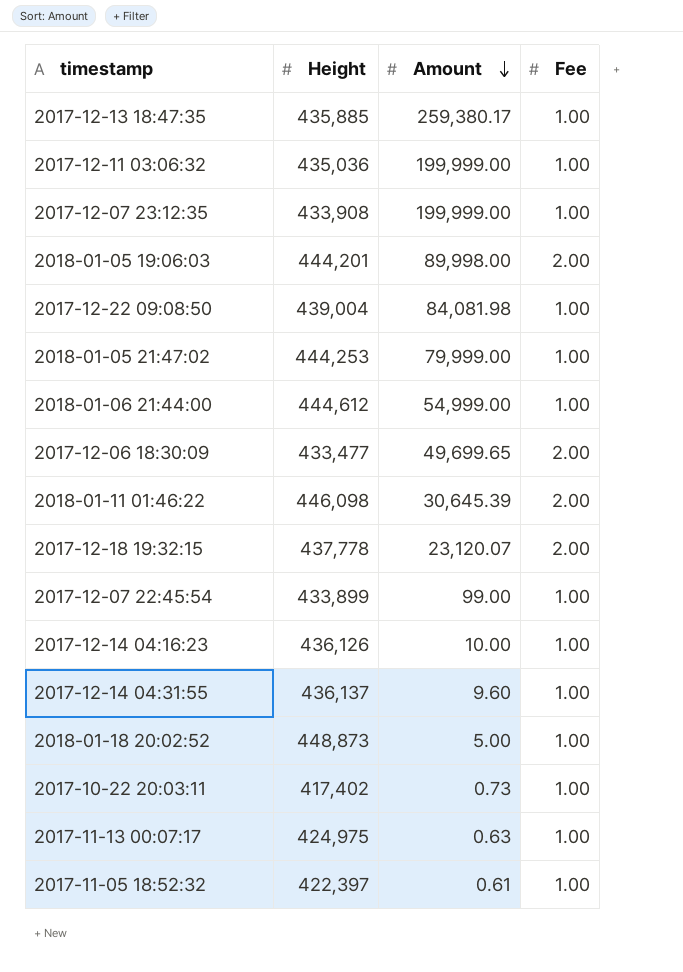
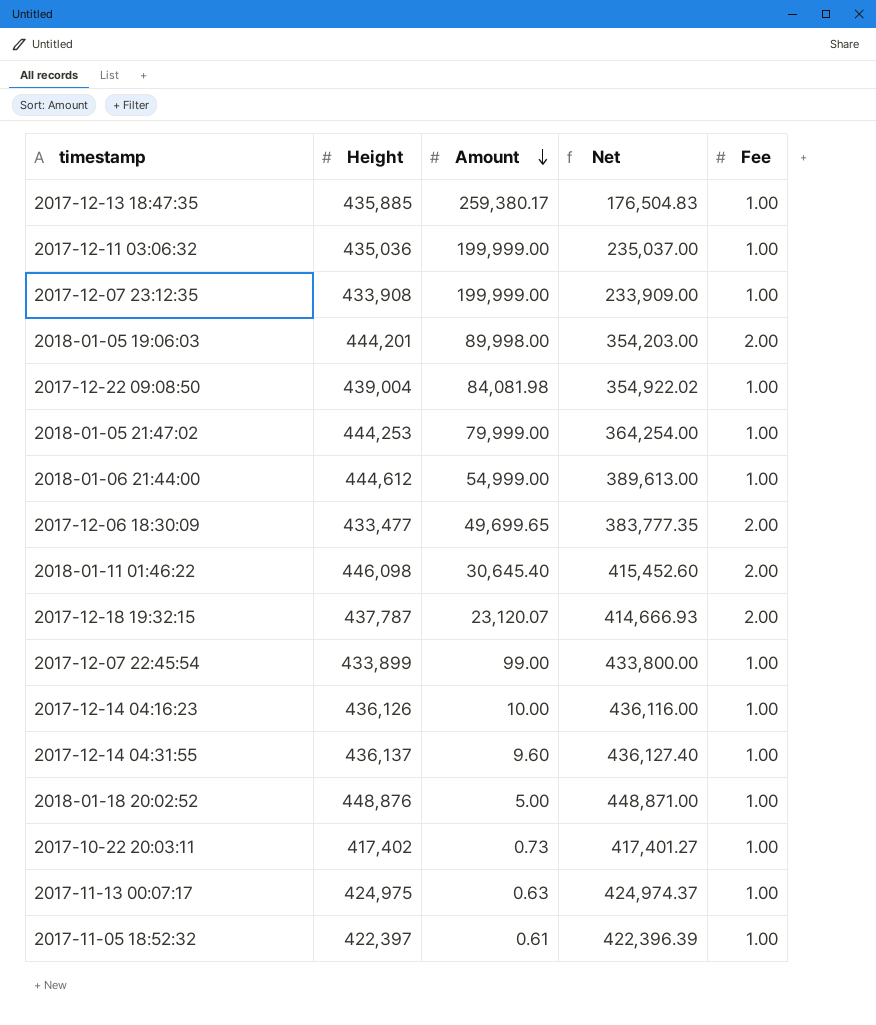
column Net | formula: none -> [Height] - [Amount]
2018-01-11 01:46:22 | Amount: 30,645.39 -> 30,645.40
2017-12-18 19:32:15 | Height: 437,778 -> 437,787
2018-01-18 20:02:52 | Height: 448,873 -> 448,876

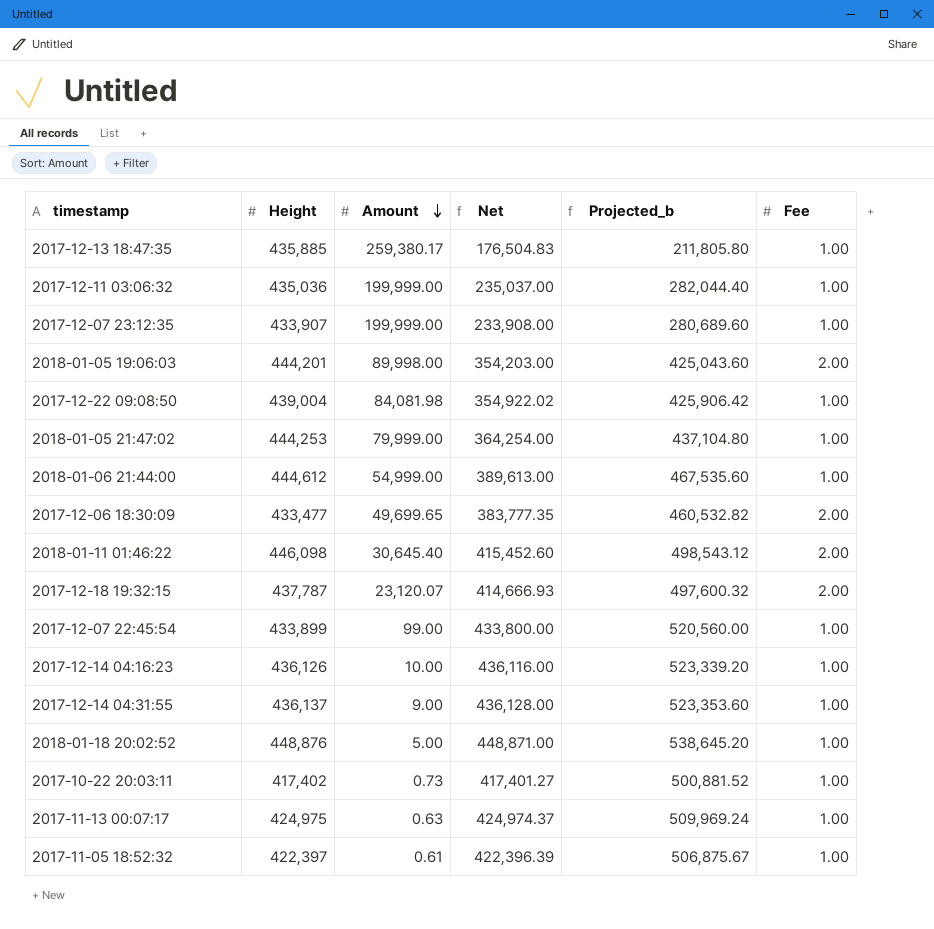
column Projected_b | formula: none -> [Net] * 1.2
2017-12-07 23:12:35 | Height: 433,908 -> 433,907
2017-12-07 23:12:35 | Net: 233,909.00 -> 233,908.00
2017-12-14 04:31:55 | Amount: 9.60 -> 9.00
2017-12-14 04:31:55 | Net: 436,127.40 -> 436,128.00

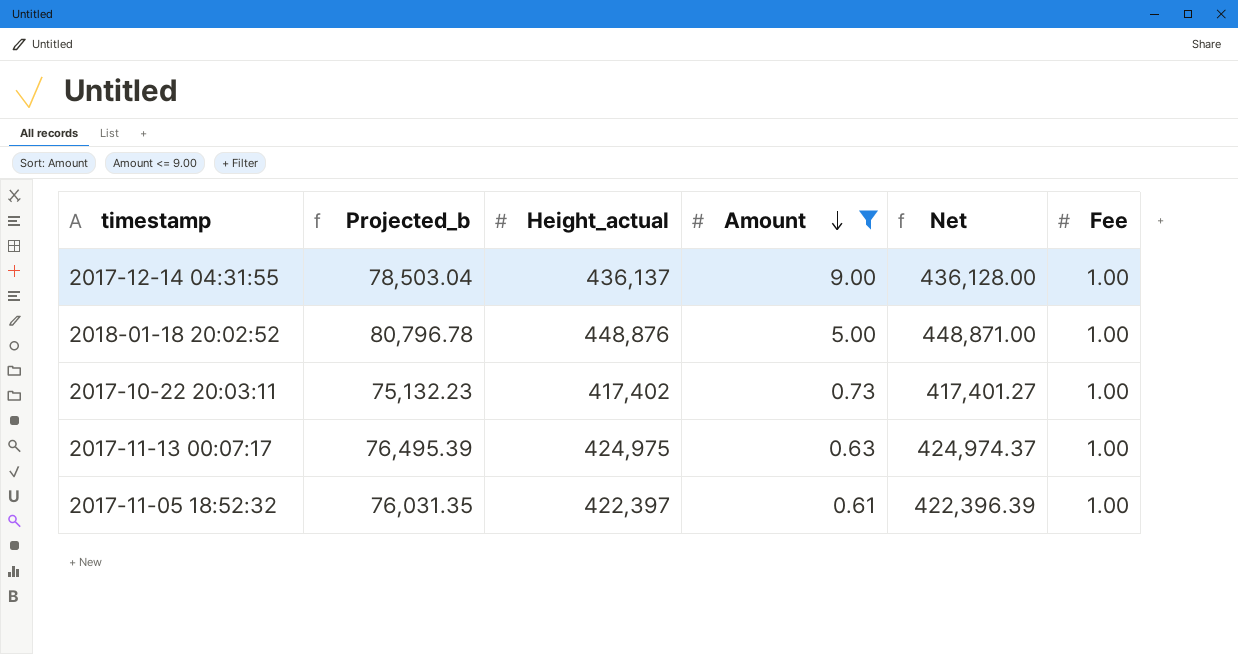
filter: none -> Amount <= 9.00
column Projected_b | formula: [Net] * 1.2 -> [Net] * 0.18
column Projected_b | position: 5 -> 2
column name: Height -> Height_actual

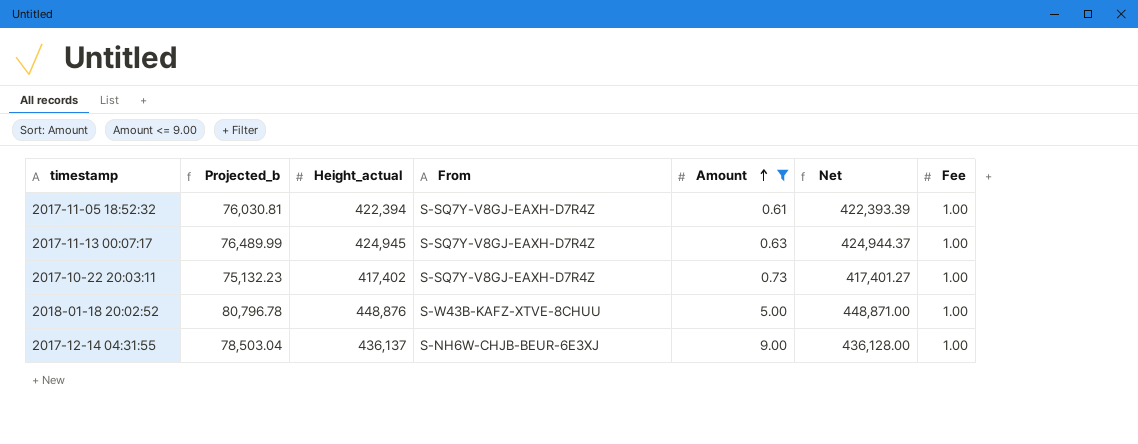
row order: Amount descending -> Amount ascending
column From | position: none -> 4
2017-11-05 18:52:32 | Projected_b: 76,031.35 -> 76,030.81
2017-11-05 18:52:32 | Height_actual: 422,397 -> 422,394
2017-11-05 18:52:32 | Net: 422,396.39 -> 422,393.39
2017-11-13 00:07:17 | Projected_b: 76,495.39 -> 76,489.99
2017-11-13 00:07:17 | Height_actual: 424,975 -> 424,945
2017-11-13 00:07:17 | Net: 424,974.37 -> 424,944.37

